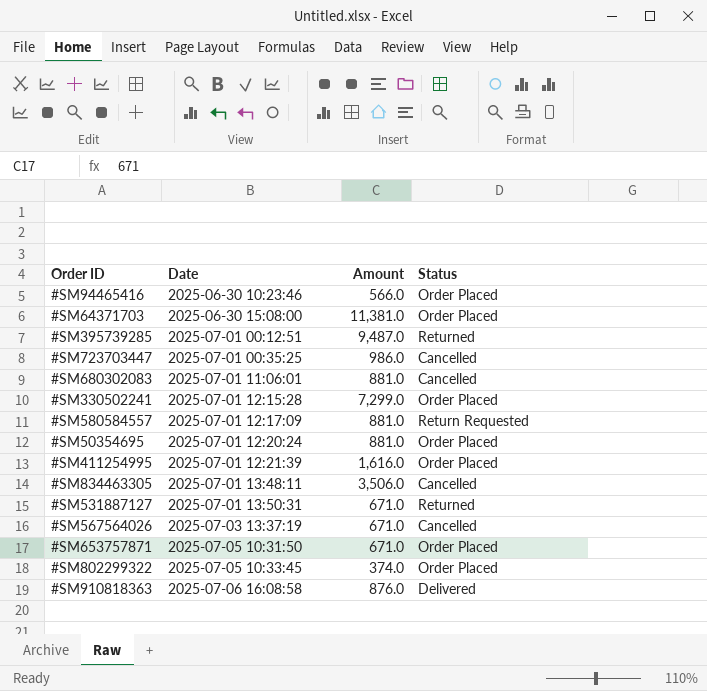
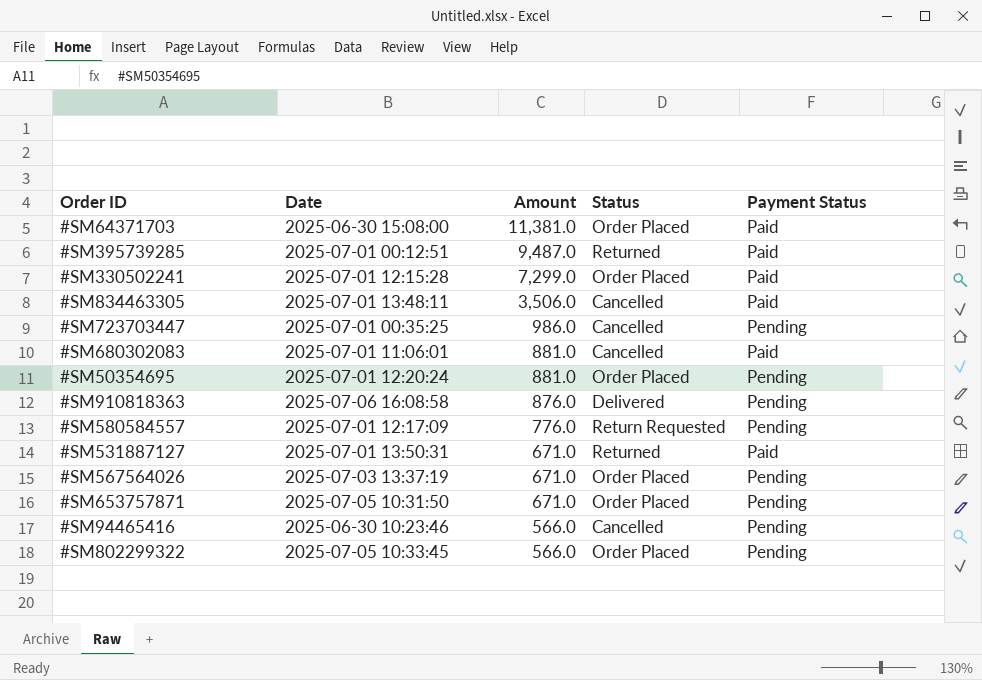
row order: Date ascending -> Amount descending
column Payment Status | position: none -> 5
row #SM411254995: 2025-07-01 12:21:39 | 1,616.0 | Order Placed -> none
#SM580584557 | Amount: 881.0 -> 776.0
#SM567564026 | Status: Cancelled -> Order Placed
#SM94465416 | Status: Order Placed -> Cancelled
#SM802299322 | Amount: 374.0 -> 566.0

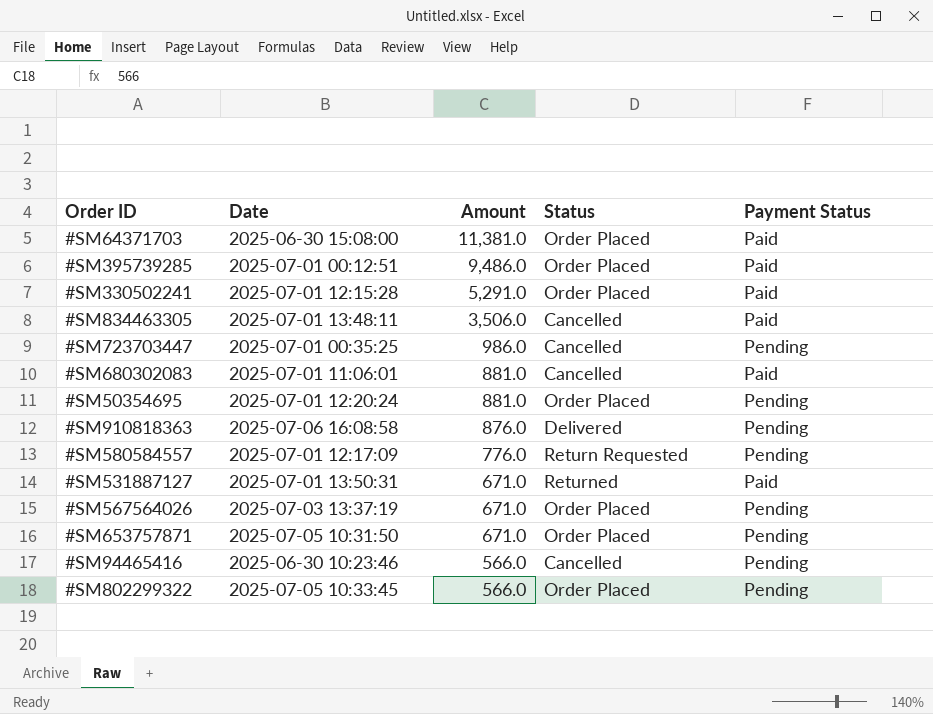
#SM395739285 | Amount: 9,487.0 -> 9,486.0
#SM395739285 | Status: Returned -> Order Placed
#SM330502241 | Amount: 7,299.0 -> 5,291.0

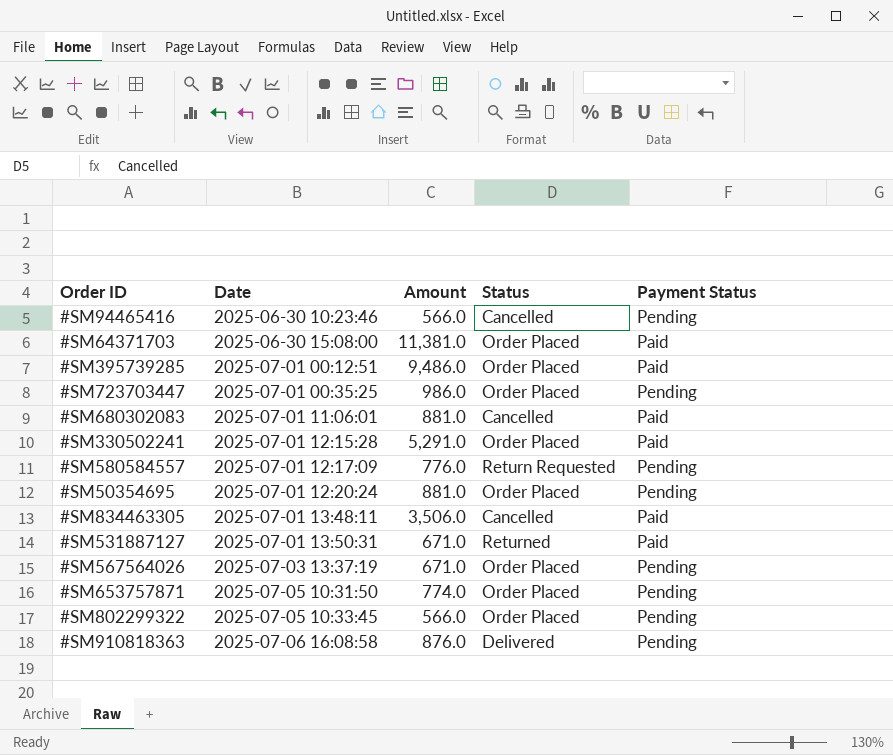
row order: Amount descending -> Date ascending
#SM723703447 | Status: Cancelled -> Order Placed
#SM653757871 | Amount: 671.0 -> 774.0

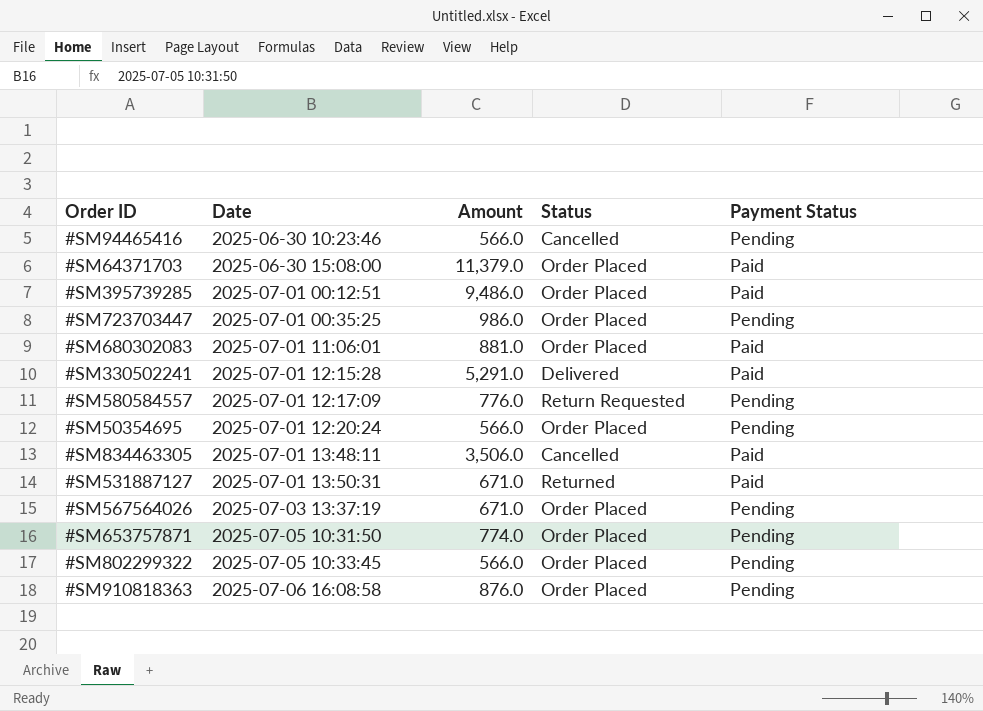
#SM64371703 | Amount: 11,381.0 -> 11,379.0
#SM680302083 | Status: Cancelled -> Order Placed
#SM330502241 | Status: Order Placed -> Delivered
#SM50354695 | Amount: 881.0 -> 566.0
#SM910818363 | Status: Delivered -> Order Placed

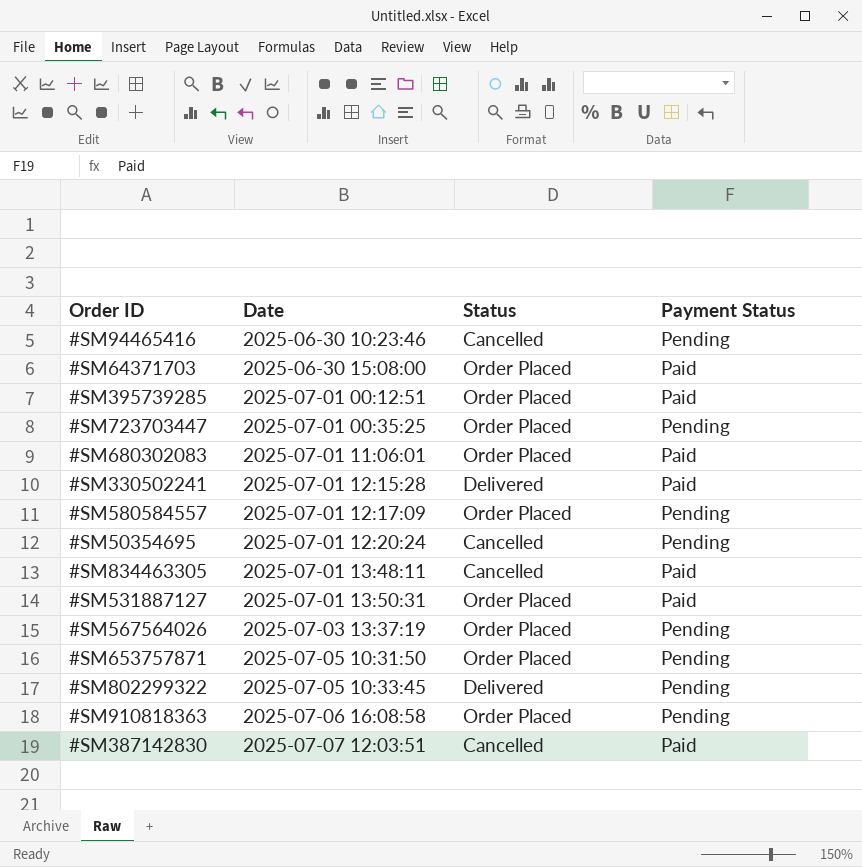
column Amount | position: 3 -> none
#SM580584557 | Status: Return Requested -> Order Placed
#SM50354695 | Status: Order Placed -> Cancelled
#SM531887127 | Status: Returned -> Order Placed
#SM802299322 | Status: Order Placed -> Delivered
row #SM387142830: none -> 2025-07-07 12:03:51 | Cancelled | Paid

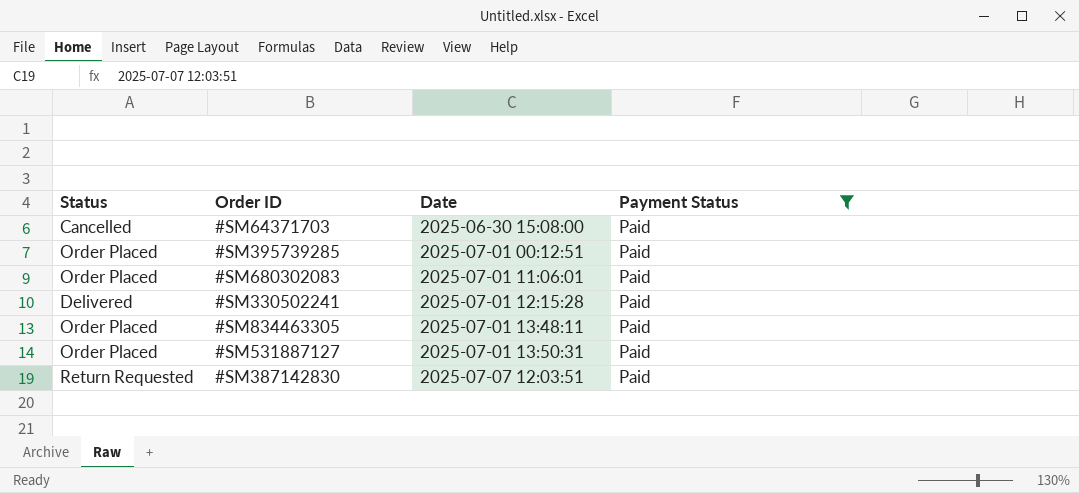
filter: none -> Payment Status = Paid
column Status | position: 3 -> 1
#SM64371703 | Status: Order Placed -> Cancelled
#SM834463305 | Status: Cancelled -> Order Placed
#SM387142830 | Status: Cancelled -> Return Requested

